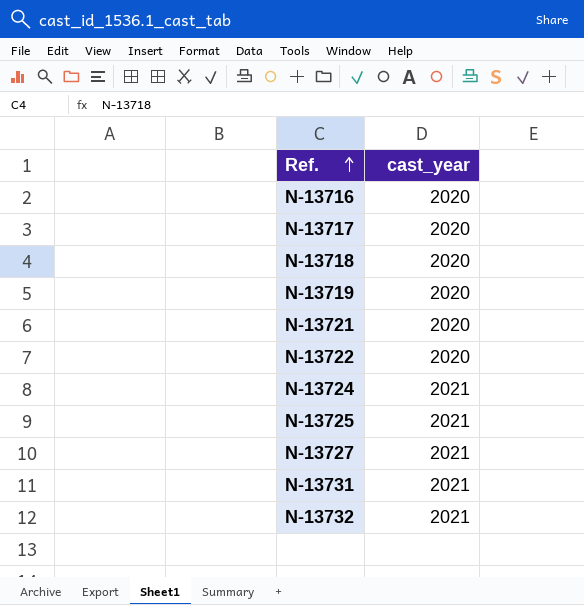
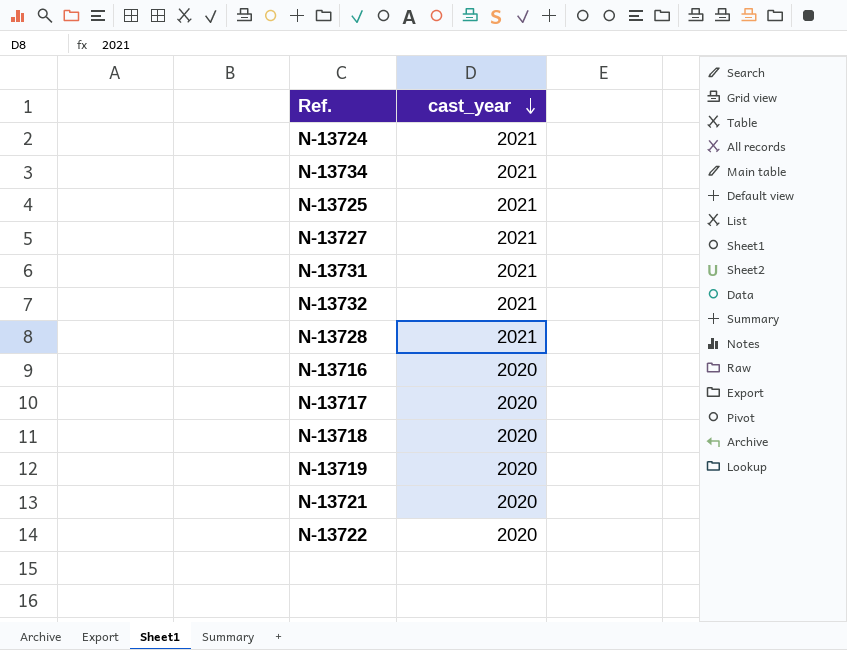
row order: Ref. ascending -> cast_year descending
row N-13734: none -> 2021
row N-13728: none -> 2021

